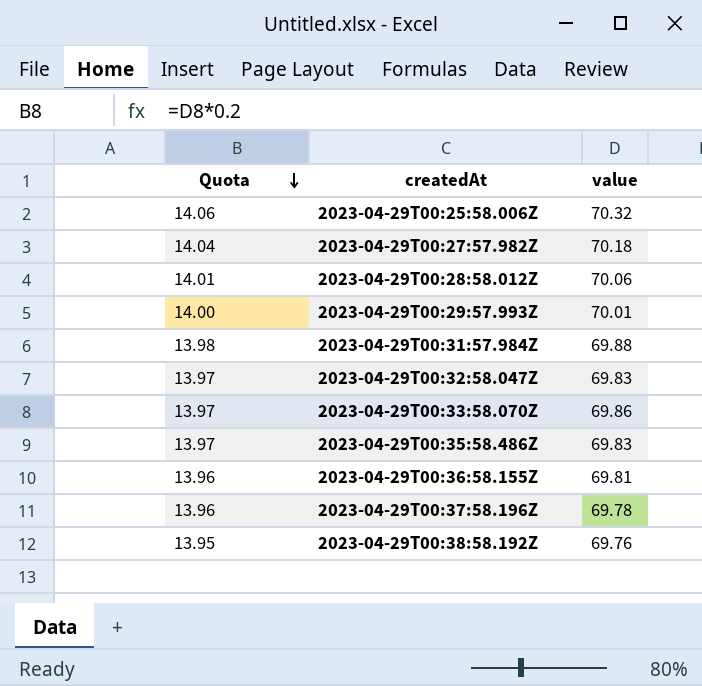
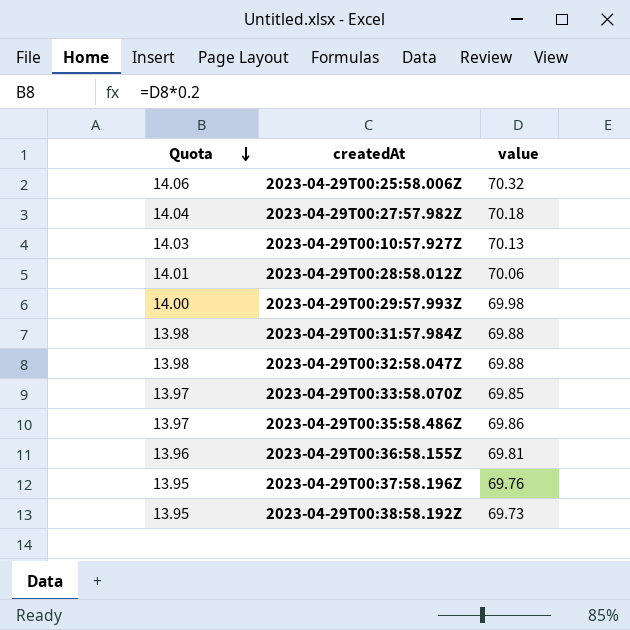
row 2023-04-29T00:10:57.927Z: none -> 14.03 | 70.13
2023-04-29T00:29:57.993Z | value: 70.01 -> 69.98
2023-04-29T00:32:58.047Z | Quota: 13.97 -> 13.98
2023-04-29T00:32:58.047Z | value: 69.83 -> 69.88
2023-04-29T00:33:58.070Z | value: 69.86 -> 69.85
2023-04-29T00:35:58.486Z | value: 69.83 -> 69.86
2023-04-29T00:37:58.196Z | Quota: 13.96 -> 13.95
2023-04-29T00:37:58.196Z | value: 69.78 -> 69.76
2023-04-29T00:38:58.192Z | value: 69.76 -> 69.73

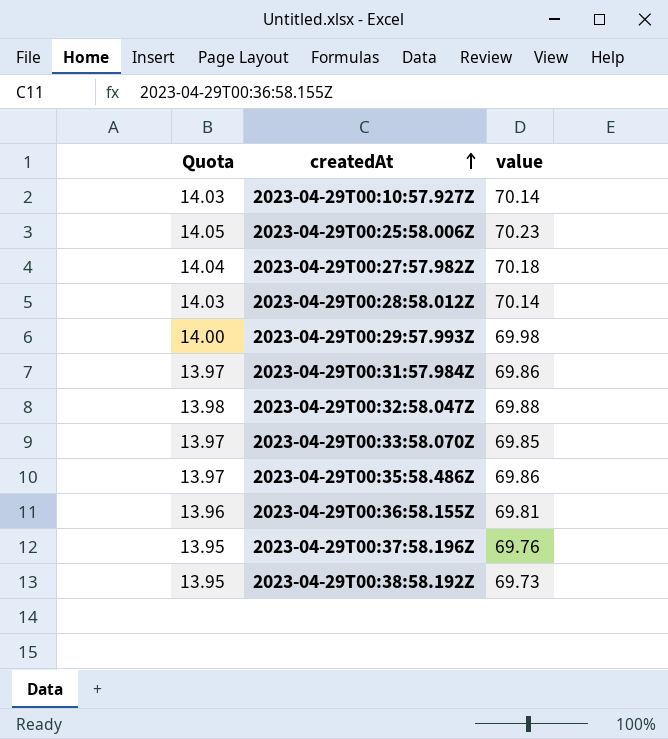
row order: Quota descending -> createdAt ascending
2023-04-29T00:10:57.927Z | value: 70.13 -> 70.14
2023-04-29T00:25:58.006Z | Quota: 14.06 -> 14.05
2023-04-29T00:25:58.006Z | value: 70.32 -> 70.23
2023-04-29T00:28:58.012Z | Quota: 14.01 -> 14.03
2023-04-29T00:28:58.012Z | value: 70.06 -> 70.14
2023-04-29T00:31:57.984Z | Quota: 13.98 -> 13.97
2023-04-29T00:31:57.984Z | value: 69.88 -> 69.86

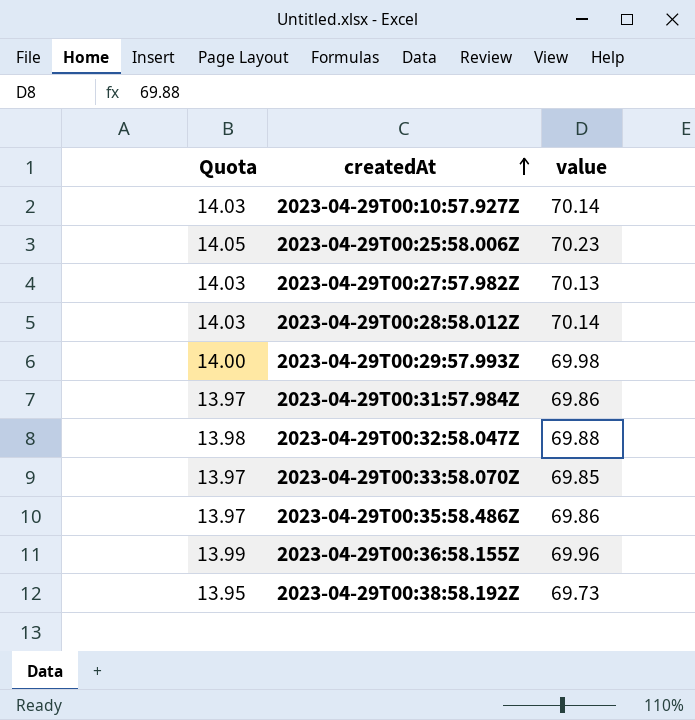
row 2023-04-29T00:37:58.196Z: 13.95 | 69.76 -> none
2023-04-29T00:27:57.982Z | Quota: 14.04 -> 14.03
2023-04-29T00:27:57.982Z | value: 70.18 -> 70.13
2023-04-29T00:36:58.155Z | Quota: 13.96 -> 13.99
2023-04-29T00:36:58.155Z | value: 69.81 -> 69.96

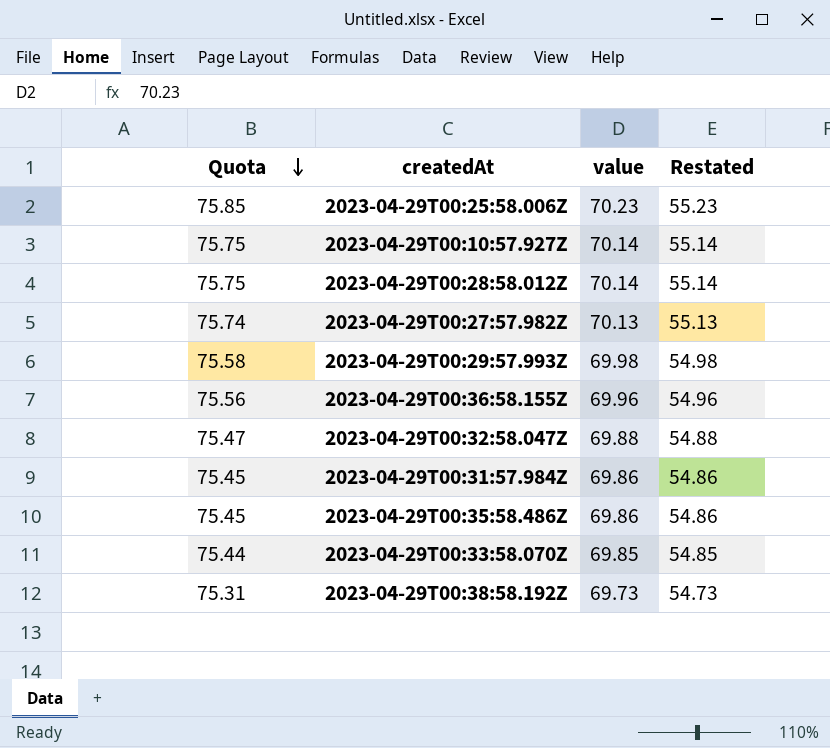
row order: createdAt ascending -> Quota descending
column Quota | formula: [value] * 0.2 -> [value] * 1.08
column Restated | formula: none -> [value] - 15

